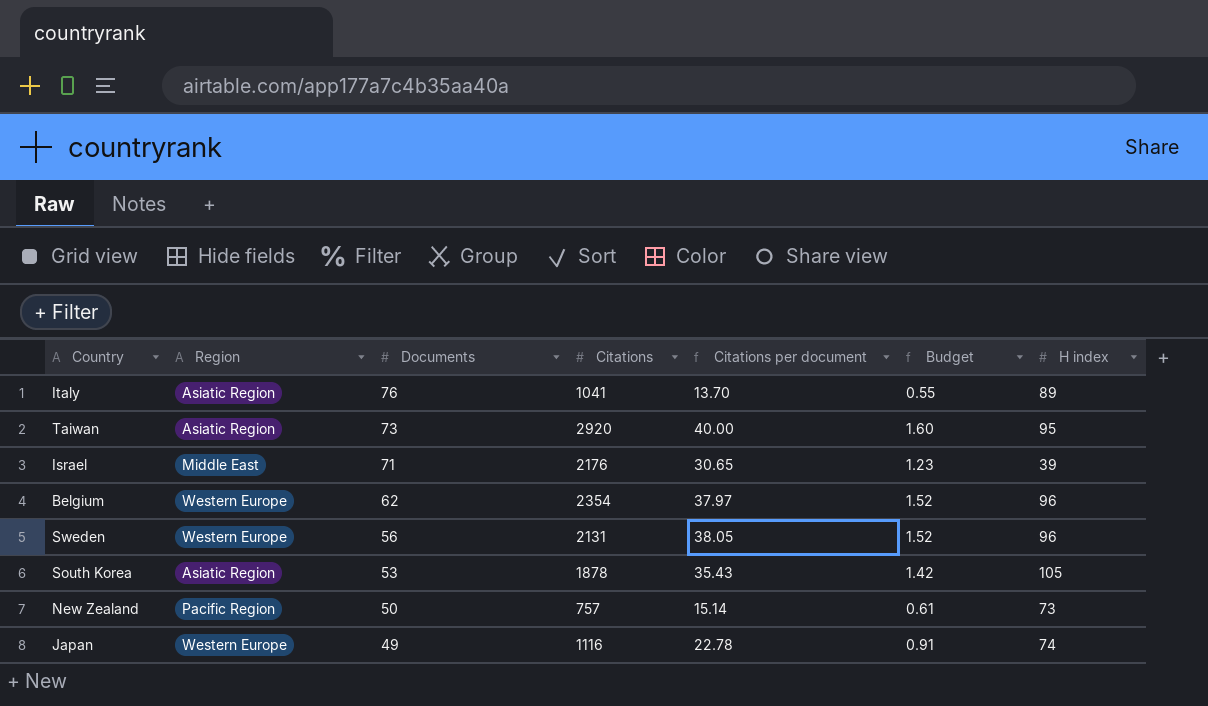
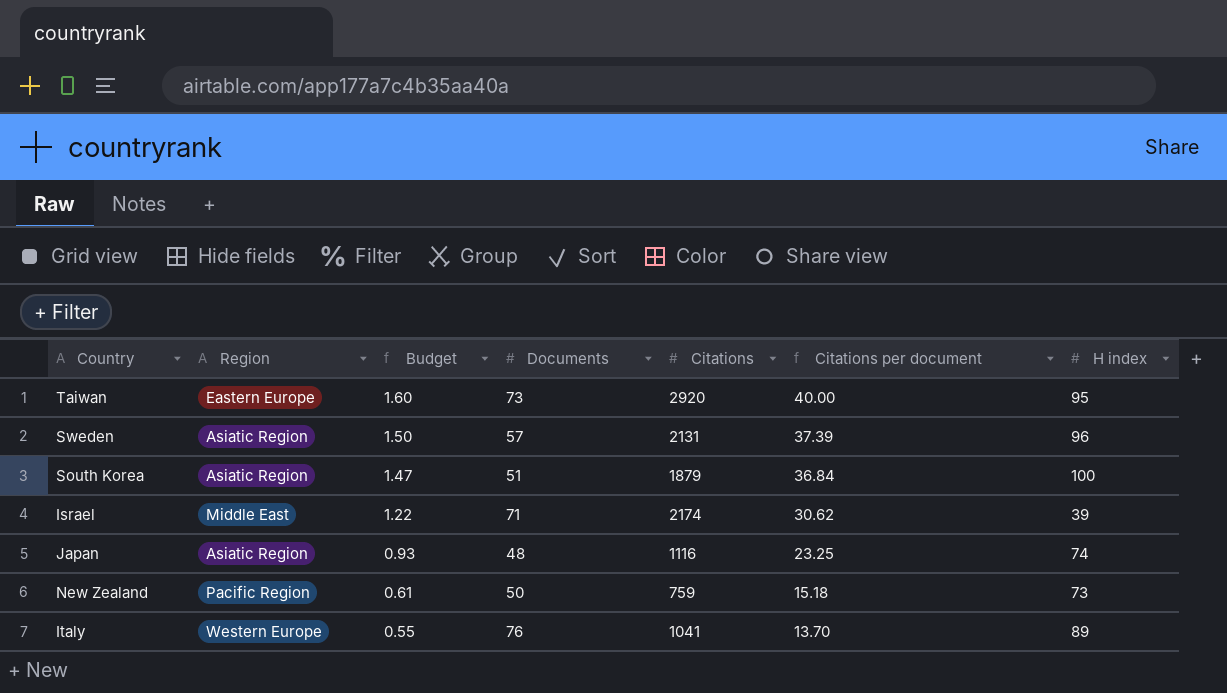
row order: Documents descending -> Budget descending
column Budget | position: 6 -> 3
row Belgium: Western Europe | 62 | 2354 | 37.97 | 1.52 | 96 -> none
Taiwan | Region: Asiatic Region -> Eastern Europe
Sweden | Region: Western Europe -> Asiatic Region
Sweden | Budget: 1.52 -> 1.50
Sweden | Documents: 56 -> 57
Sweden | Citations per document: 38.05 -> 37.39
South Korea | Budget: 1.42 -> 1.47
South Korea | Documents: 53 -> 51
South Korea | Citations: 1878 -> 1879
South Korea | Citations per document: 35.43 -> 36.84
South Korea | H index: 105 -> 100
Israel | Budget: 1.23 -> 1.22
Israel | Citations: 2176 -> 2174
Israel | Citations per document: 30.65 -> 30.62
Japan | Region: Western Europe -> Asiatic Region
Japan | Budget: 0.91 -> 0.93
Japan | Documents: 49 -> 48
Japan | Citations per document: 22.78 -> 23.25
New Zealand | Citations: 757 -> 759
New Zealand | Citations per document: 15.14 -> 15.18
Italy | Region: Asiatic Region -> Western Europe

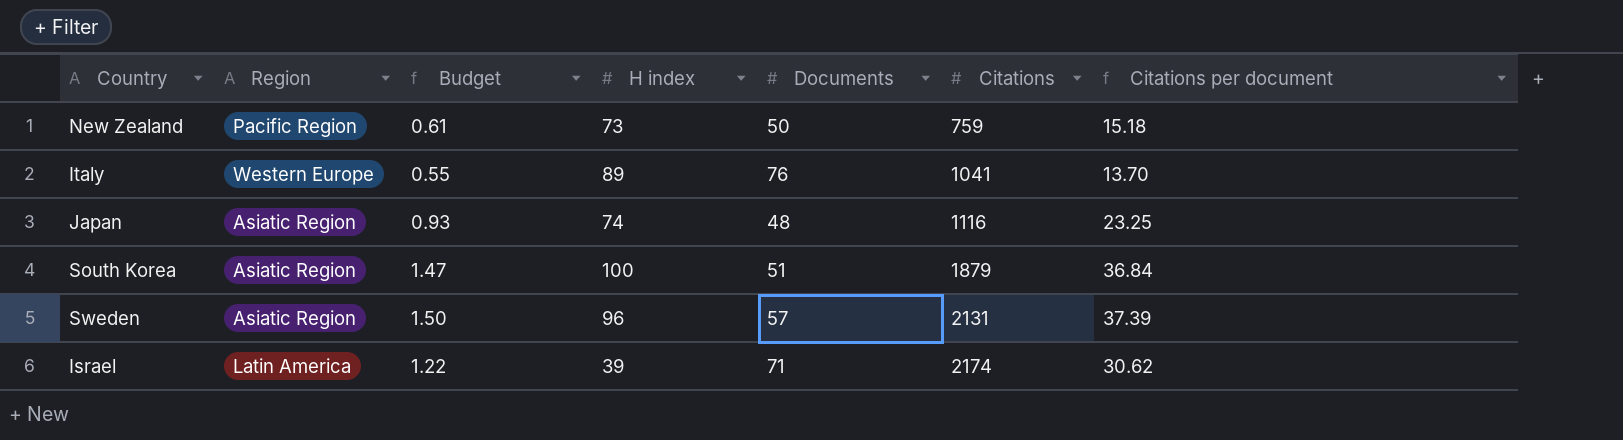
row order: Budget descending -> Citations ascending
column H index | position: 7 -> 4
row Taiwan: Eastern Europe | 1.60 | 73 | 2920 | 40.00 | 95 -> none
Israel | Region: Middle East -> Latin America

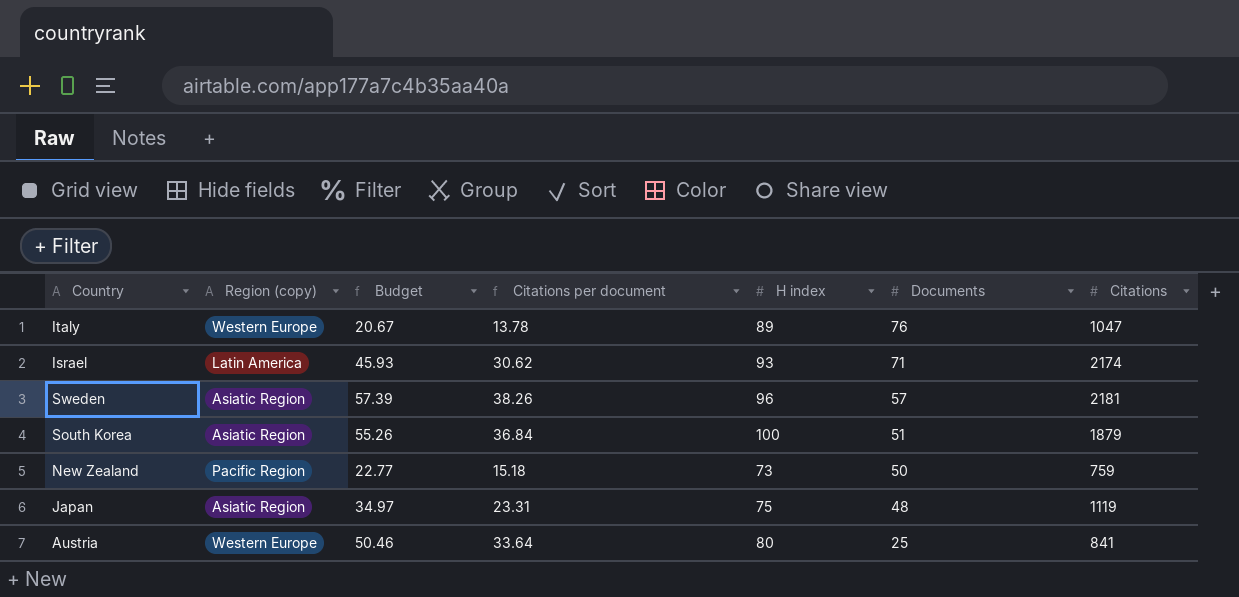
row order: Citations ascending -> Documents descending
column name: Region -> Region (copy)
column Budget | formula: [Citations per document] * 0.04 -> [Citations per document] * 1.5
column Citations per document | position: 7 -> 4
Italy | Citations per document: 13.70 -> 13.78
Italy | Citations: 1041 -> 1047
Israel | H index: 39 -> 93
Sweden | Citations per document: 37.39 -> 38.26
Sweden | Citations: 2131 -> 2181
Japan | Citations per document: 23.25 -> 23.31
Japan | H index: 74 -> 75
Japan | Citations: 1116 -> 1119
row Austria: none -> Western Europe | 50.46 | 33.64 | 80 | 25 | 841

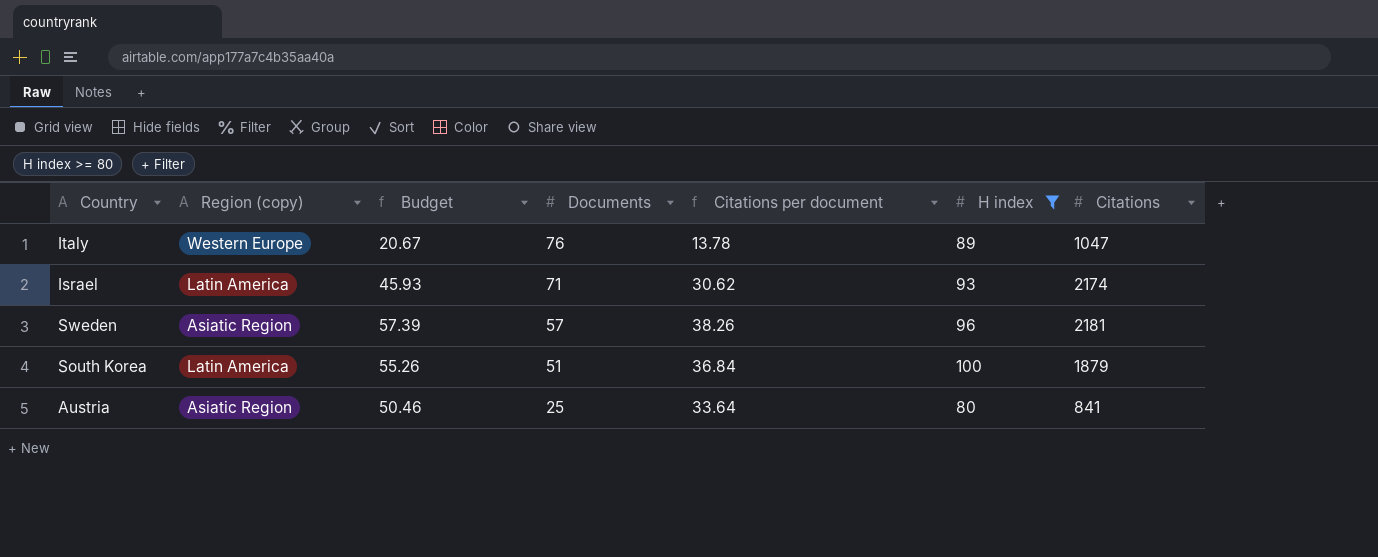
filter: none -> H index >= 80
column Documents | position: 6 -> 4
South Korea | Region (copy): Asiatic Region -> Latin America
Austria | Region (copy): Western Europe -> Asiatic Region

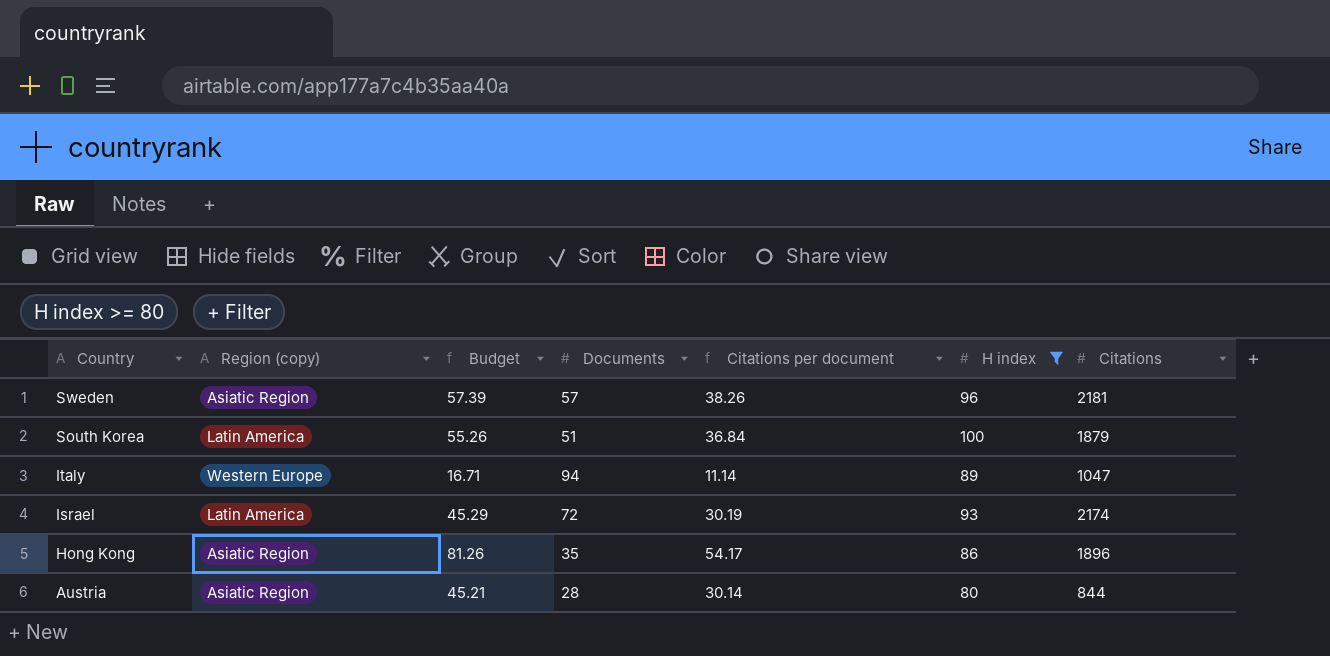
row order: Documents descending -> Country descending
Italy | Budget: 20.67 -> 16.71
Italy | Documents: 76 -> 94
Italy | Citations per document: 13.78 -> 11.14
Israel | Budget: 45.93 -> 45.29
Israel | Documents: 71 -> 72
Israel | Citations per document: 30.62 -> 30.19
row Hong Kong: none -> Asiatic Region | 81.26 | 35 | 54.17 | 86 | 1896
Austria | Budget: 50.46 -> 45.21
Austria | Documents: 25 -> 28
Austria | Citations per document: 33.64 -> 30.14
Austria | Citations: 841 -> 844

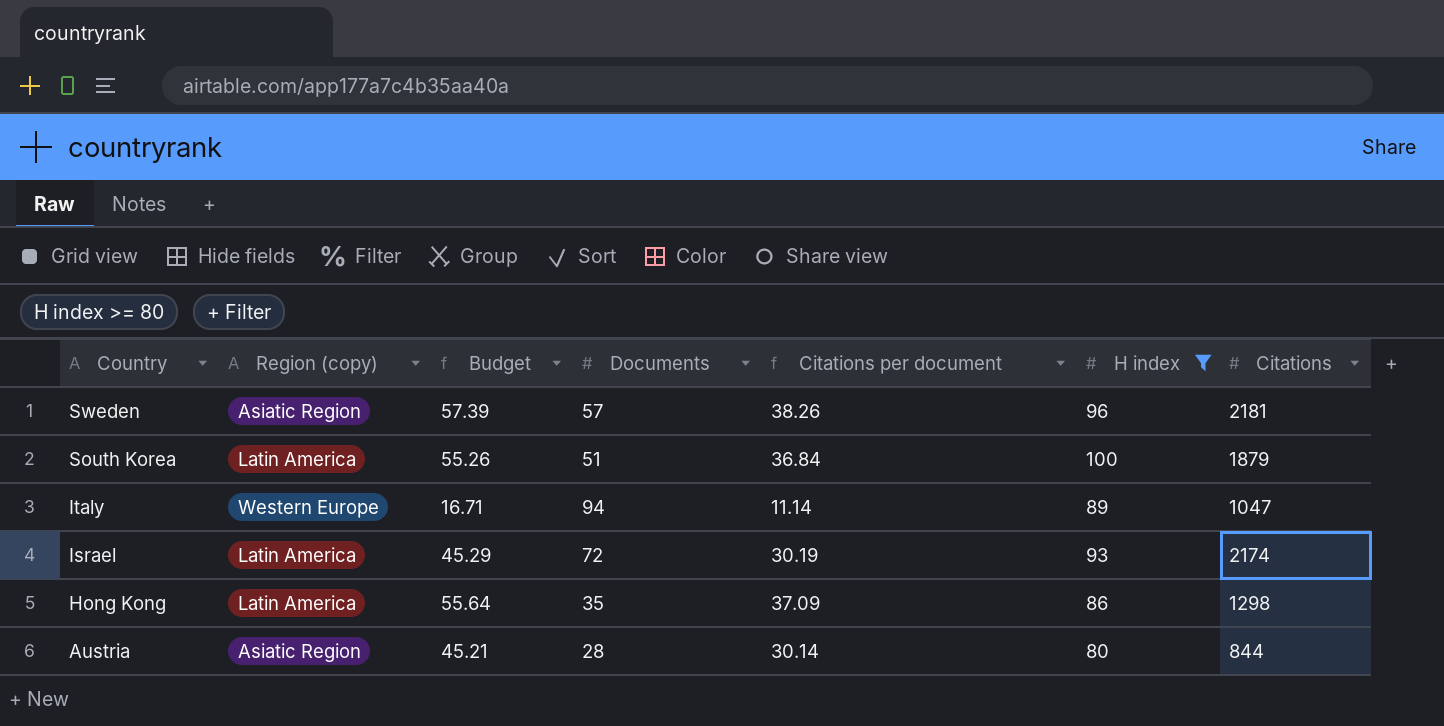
Hong Kong | Region (copy): Asiatic Region -> Latin America
Hong Kong | Budget: 81.26 -> 55.64
Hong Kong | Citations per document: 54.17 -> 37.09
Hong Kong | Citations: 1896 -> 1298

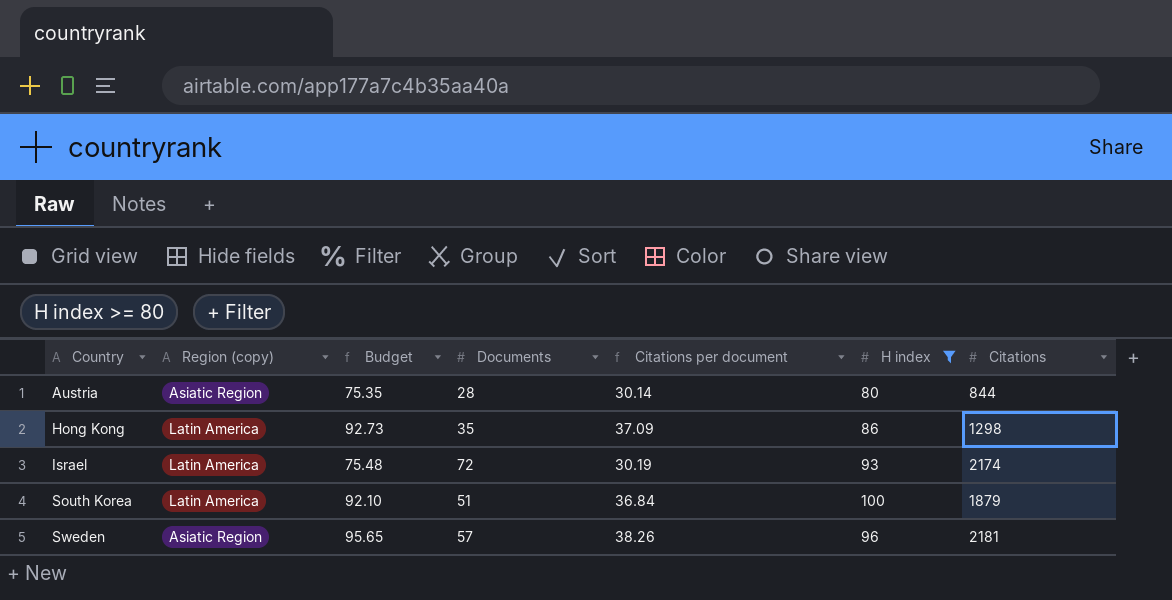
row order: Country descending -> Country ascending
column Budget | formula: [Citations per document] * 1.5 -> [Citations per document] * 2.5
row Italy: Western Europe | 16.71 | 94 | 11.14 | 89 | 1047 -> none

